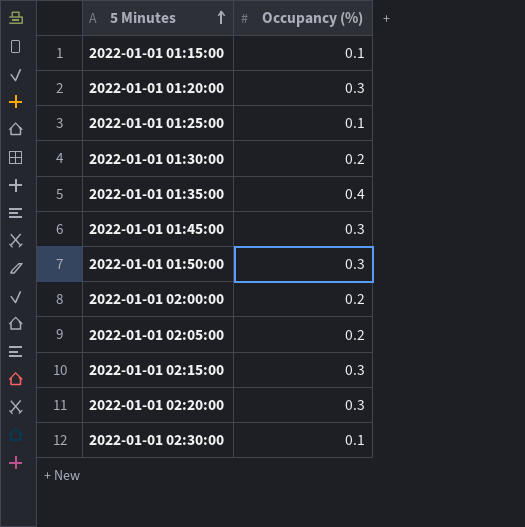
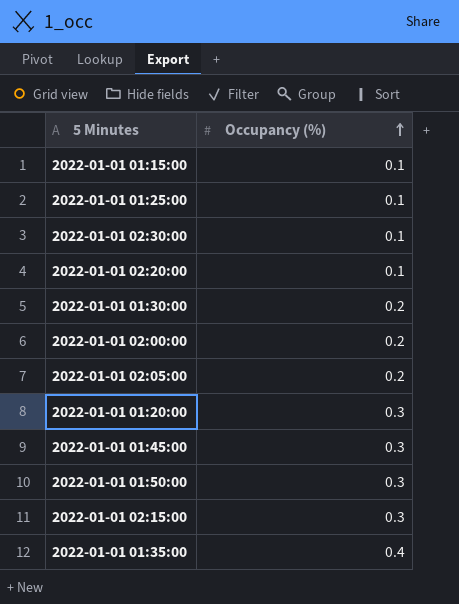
row order: 5 Minutes ascending -> Occupancy (%) ascending
2022-01-01 02:20:00 | Occupancy (%): 0.3 -> 0.1

